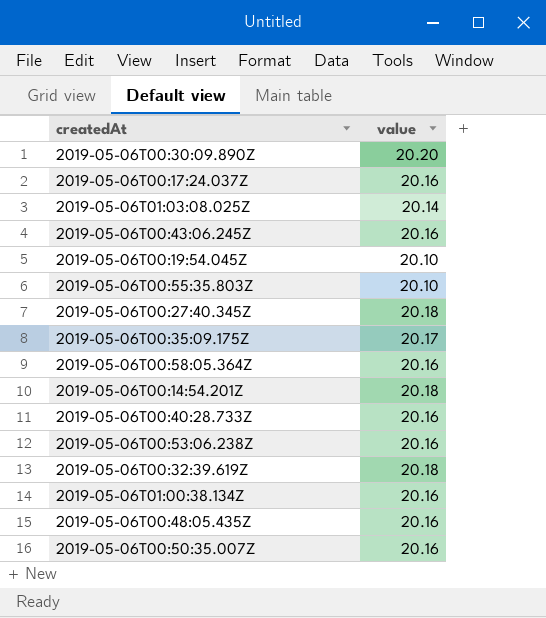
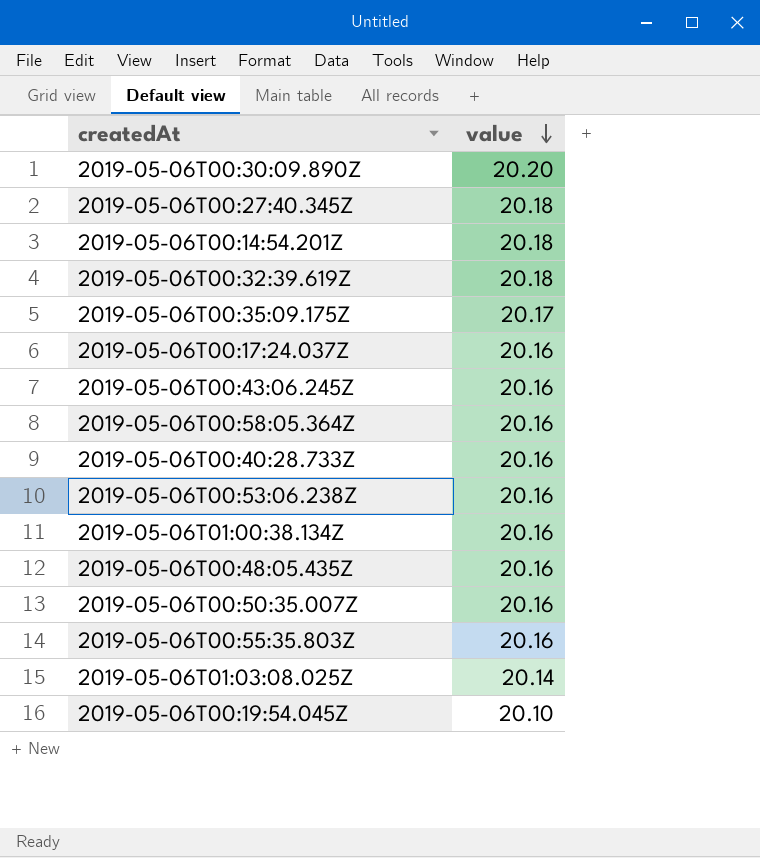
row order: none -> value descending
2019-05-06T00:55:35.803Z | value: 20.10 -> 20.16

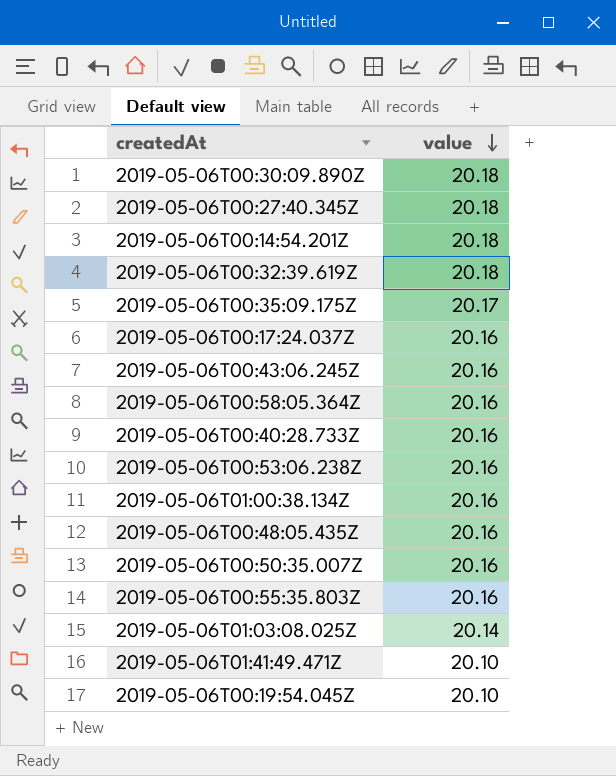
2019-05-06T00:30:09.890Z | value: 20.20 -> 20.18
row 2019-05-06T01:41:49.471Z: none -> 20.10

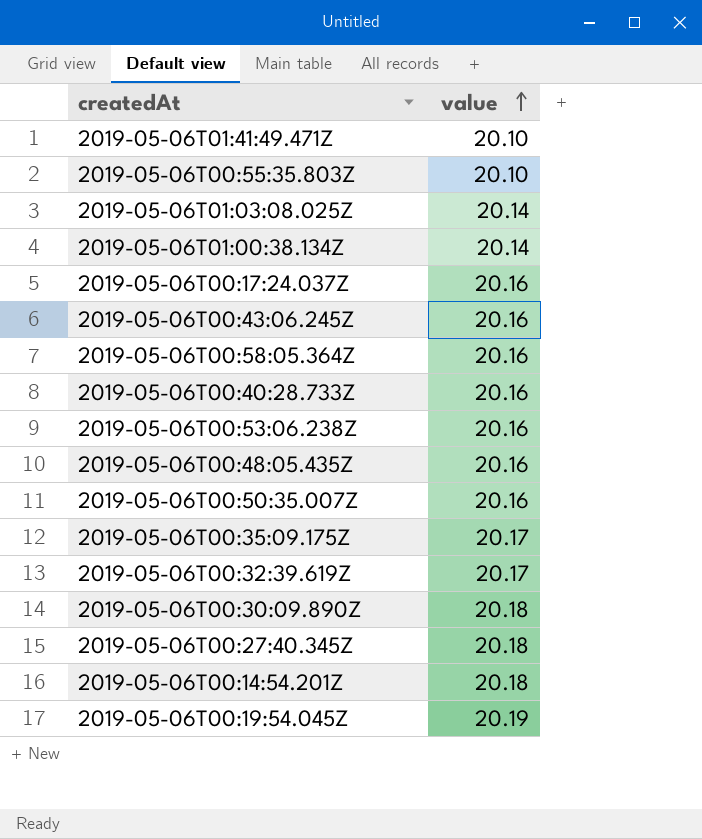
row order: value descending -> value ascending
2019-05-06T00:55:35.803Z | value: 20.16 -> 20.10
2019-05-06T01:00:38.134Z | value: 20.16 -> 20.14
2019-05-06T00:32:39.619Z | value: 20.18 -> 20.17
2019-05-06T00:19:54.045Z | value: 20.10 -> 20.19

